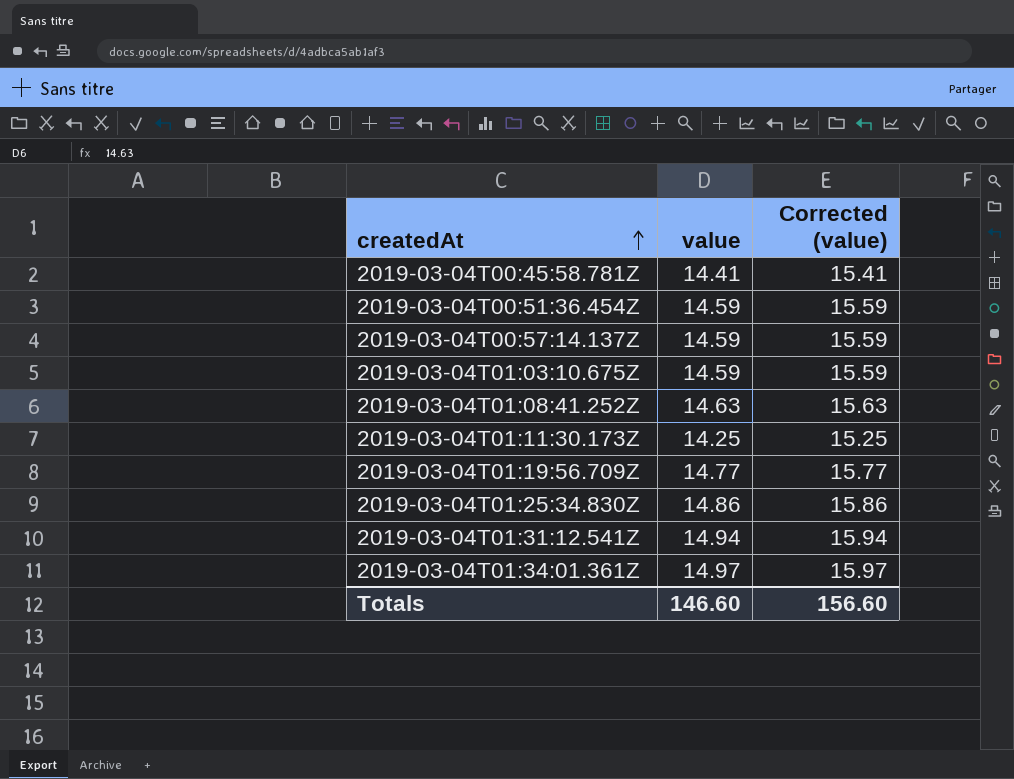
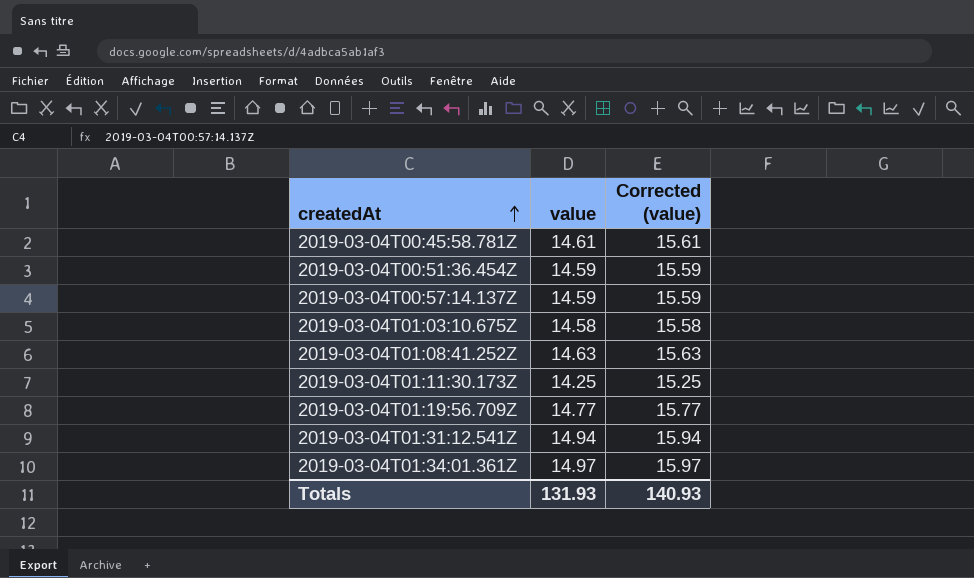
row 2019-03-04T01:25:34.830Z: 14.86 | 15.86 -> none
2019-03-04T00:45:58.781Z | value: 14.41 -> 14.61
2019-03-04T00:45:58.781Z | Corrected (value): 15.41 -> 15.61
2019-03-04T01:03:10.675Z | value: 14.59 -> 14.58
2019-03-04T01:03:10.675Z | Corrected (value): 15.59 -> 15.58
Totals | value: 146.60 -> 131.93
Totals | Corrected (value): 156.60 -> 140.93

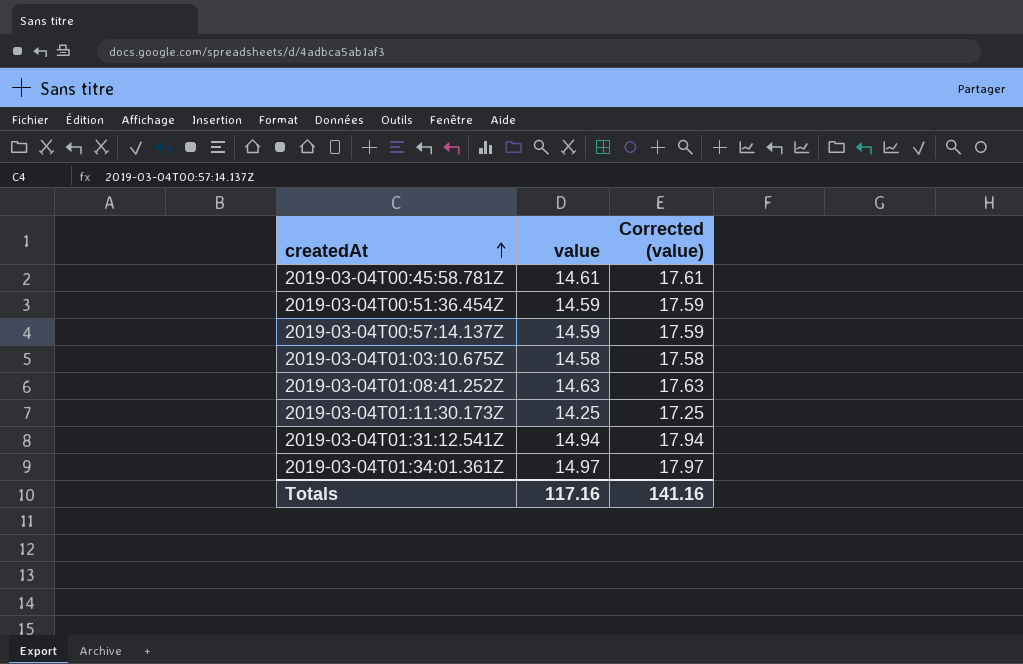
column Corrected (value) | formula: [value] + 1 -> [value] + 3
row 2019-03-04T01:19:56.709Z: 14.77 | 15.77 -> none
Totals | value: 131.93 -> 117.16
Totals | Corrected (value): 140.93 -> 141.16

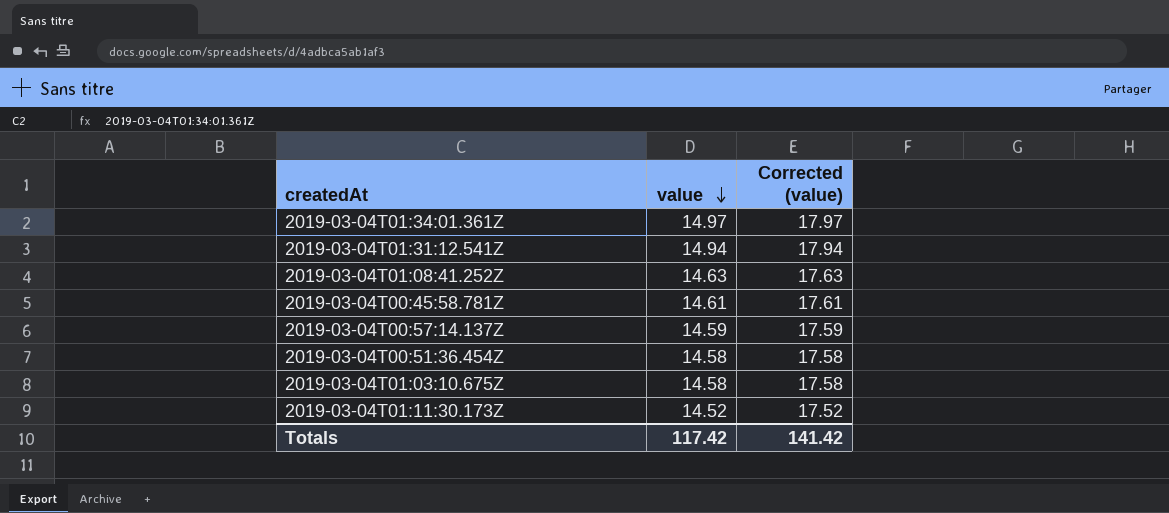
row order: createdAt ascending -> value descending
2019-03-04T00:51:36.454Z | value: 14.59 -> 14.58
2019-03-04T00:51:36.454Z | Corrected (value): 17.59 -> 17.58
2019-03-04T01:11:30.173Z | value: 14.25 -> 14.52
2019-03-04T01:11:30.173Z | Corrected (value): 17.25 -> 17.52
Totals | value: 117.16 -> 117.42
Totals | Corrected (value): 141.16 -> 141.42

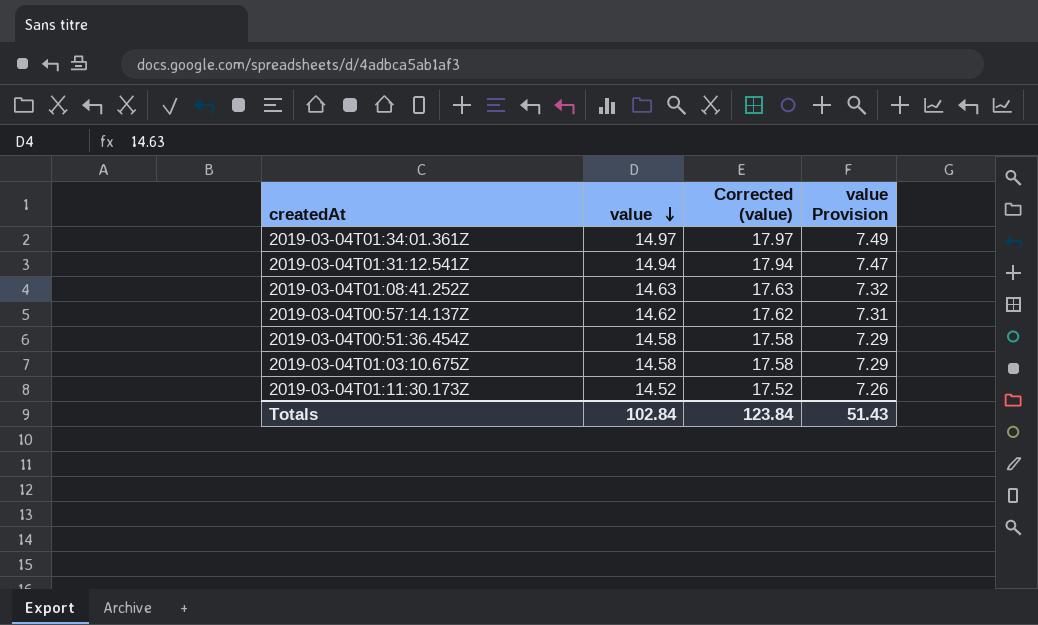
column value Provision | formula: none -> [value] * 0.5
row 2019-03-04T00:45:58.781Z: 14.61 | 17.61 -> none
2019-03-04T00:57:14.137Z | value: 14.59 -> 14.62
2019-03-04T00:57:14.137Z | Corrected (value): 17.59 -> 17.62
Totals | value: 117.42 -> 102.84
Totals | Corrected (value): 141.42 -> 123.84

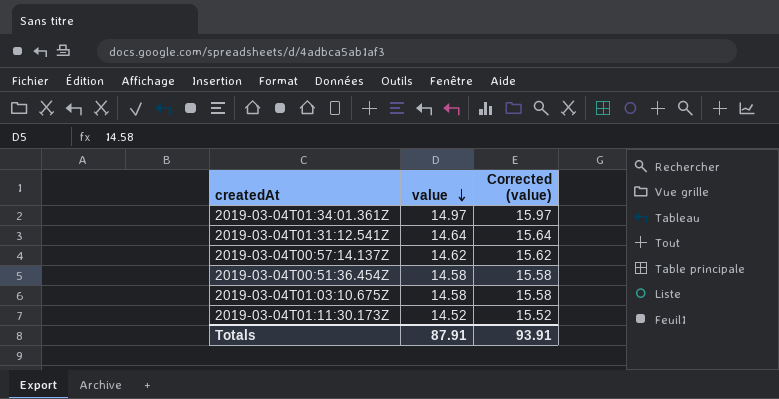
column value Provision | formula: [value] * 0.5 -> none
column Corrected (value) | formula: [value] + 3 -> [value] + 1
row 2019-03-04T01:08:41.252Z: 14.63 | 17.63 | 7.32 -> none
2019-03-04T01:31:12.541Z | value: 14.94 -> 14.64
Totals | value: 102.84 -> 87.91
Totals | Corrected (value): 123.84 -> 93.91

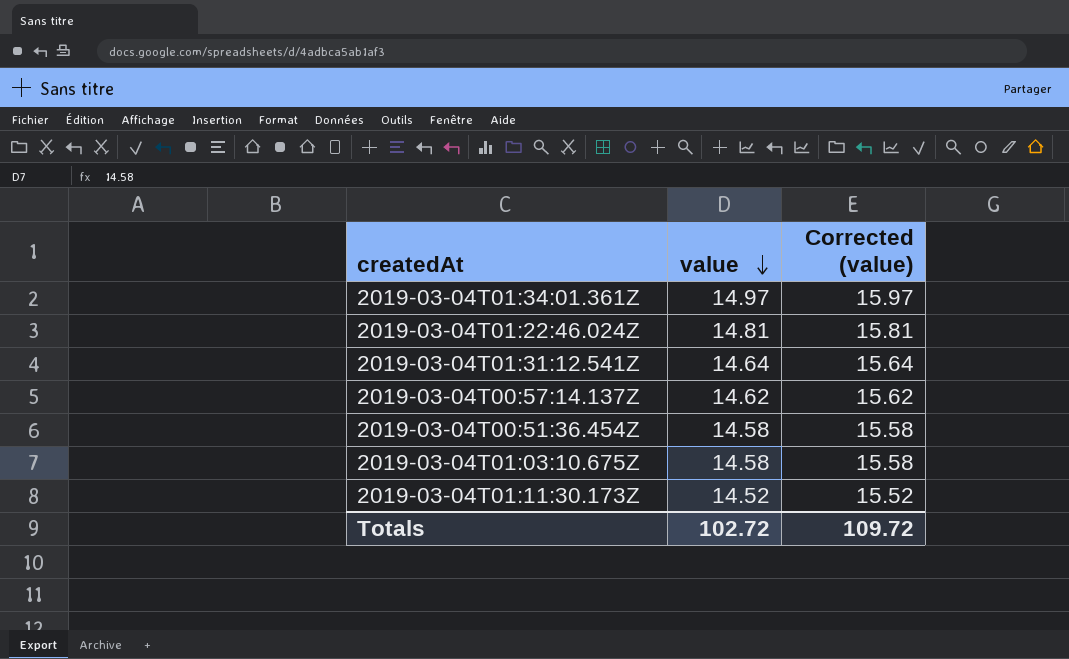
row 2019-03-04T01:22:46.024Z: none -> 14.81 | 15.81
Totals | value: 87.91 -> 102.72
Totals | Corrected (value): 93.91 -> 109.72

